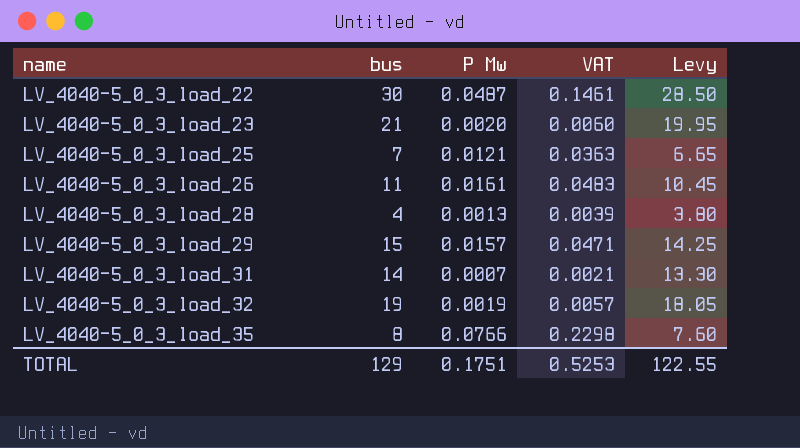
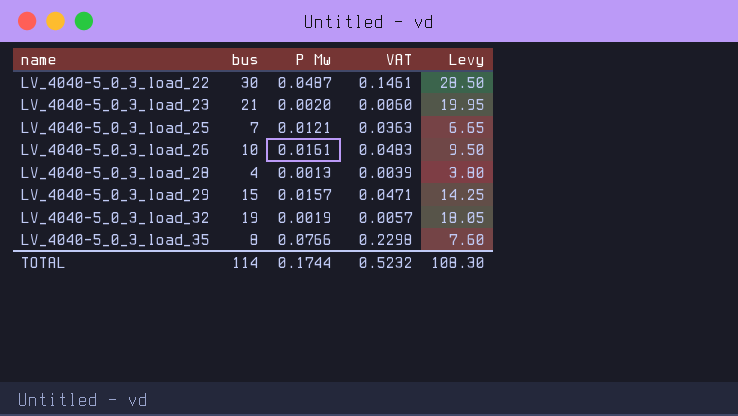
row LV_4040-5_0_3_load_31: 14 | 0.0007 | 0.0021 | 13.30 -> none
LV_4040-5_0_3_load_26 | bus: 11 -> 10
LV_4040-5_0_3_load_26 | Levy: 10.45 -> 9.50
TOTAL | bus: 129 -> 114
TOTAL | P Mw: 0.1751 -> 0.1744
TOTAL | VAT: 0.5253 -> 0.5232
TOTAL | Levy: 122.55 -> 108.30

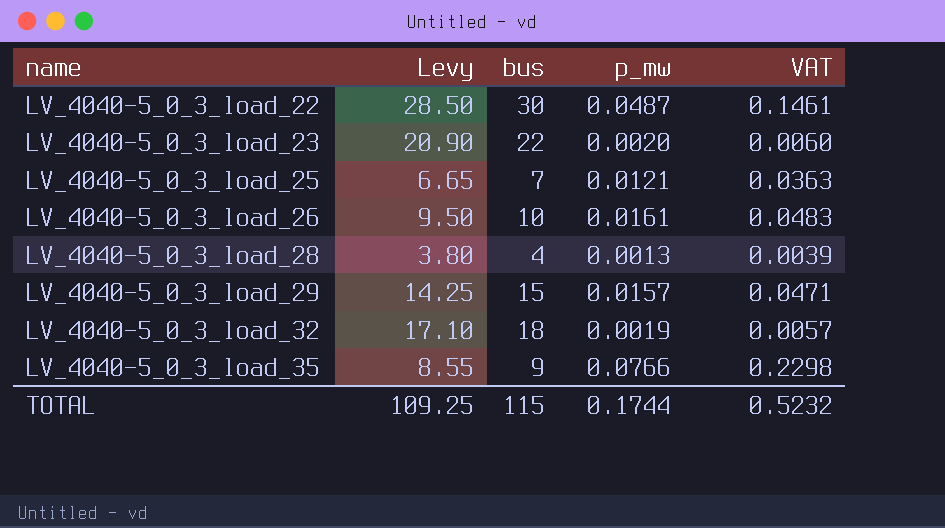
column Levy | position: 5 -> 2
column name: P Mw -> p_mw
LV_4040-5_0_3_load_23 | Levy: 19.95 -> 20.90
LV_4040-5_0_3_load_23 | bus: 21 -> 22
LV_4040-5_0_3_load_32 | Levy: 18.05 -> 17.10
LV_4040-5_0_3_load_32 | bus: 19 -> 18
LV_4040-5_0_3_load_35 | Levy: 7.60 -> 8.55
LV_4040-5_0_3_load_35 | bus: 8 -> 9
TOTAL | Levy: 108.30 -> 109.25
TOTAL | bus: 114 -> 115

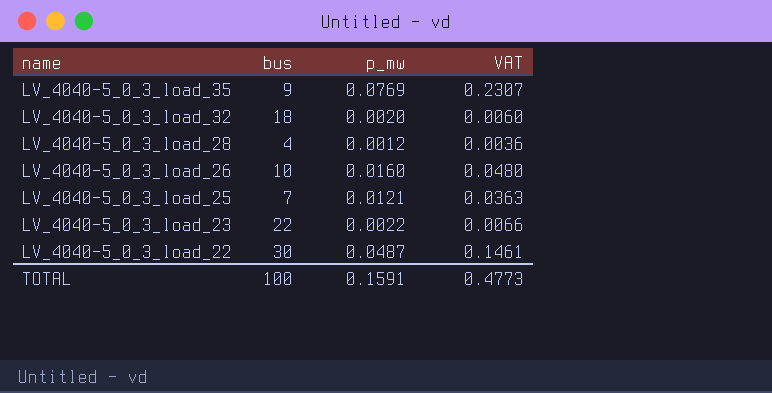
row order: name ascending -> name descending
column Levy | formula: [bus] * 0.95 -> none
row LV_4040-5_0_3_load_29: 14.25 | 15 | 0.0157 | 0.0471 -> none
LV_4040-5_0_3_load_35 | p_mw: 0.0766 -> 0.0769
LV_4040-5_0_3_load_35 | VAT: 0.2298 -> 0.2307
LV_4040-5_0_3_load_32 | p_mw: 0.0019 -> 0.0020
LV_4040-5_0_3_load_32 | VAT: 0.0057 -> 0.0060
LV_4040-5_0_3_load_28 | p_mw: 0.0013 -> 0.0012
LV_4040-5_0_3_load_28 | VAT: 0.0039 -> 0.0036
LV_4040-5_0_3_load_26 | p_mw: 0.0161 -> 0.0160
LV_4040-5_0_3_load_26 | VAT: 0.0483 -> 0.0480
LV_4040-5_0_3_load_23 | p_mw: 0.0020 -> 0.0022
LV_4040-5_0_3_load_23 | VAT: 0.0060 -> 0.0066
TOTAL | bus: 115 -> 100
TOTAL | p_mw: 0.1744 -> 0.1591
TOTAL | VAT: 0.5232 -> 0.4773

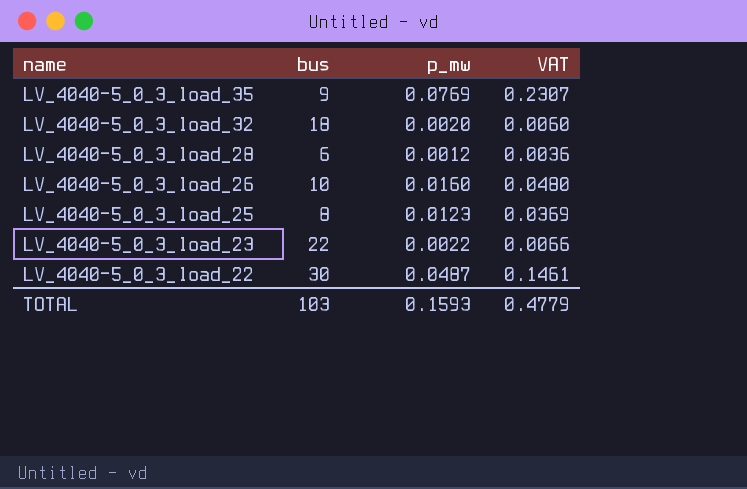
LV_4040-5_0_3_load_28 | bus: 4 -> 6
LV_4040-5_0_3_load_25 | bus: 7 -> 8
LV_4040-5_0_3_load_25 | p_mw: 0.0121 -> 0.0123
LV_4040-5_0_3_load_25 | VAT: 0.0363 -> 0.0369
TOTAL | bus: 100 -> 103
TOTAL | p_mw: 0.1591 -> 0.1593
TOTAL | VAT: 0.4773 -> 0.4779

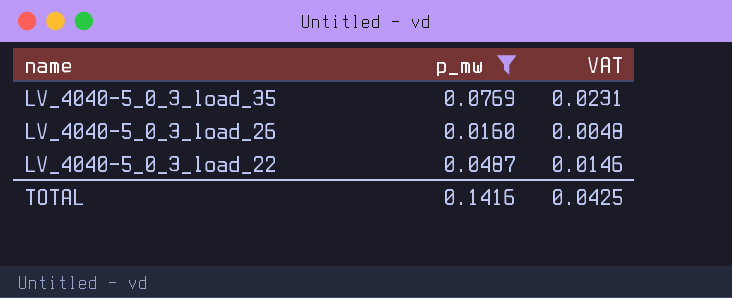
filter: none -> p_mw >= 0.0160
column bus | position: 2 -> none
column VAT | formula: [p_mw] * 3 -> [p_mw] * 0.3
TOTAL | p_mw: 0.1593 -> 0.1416
TOTAL | VAT: 0.4779 -> 0.0425

